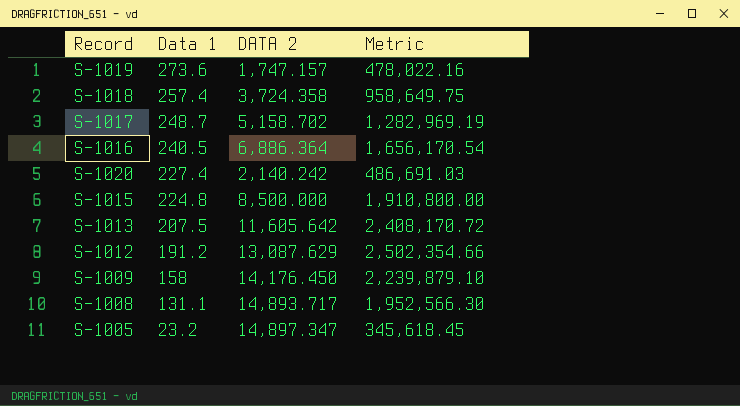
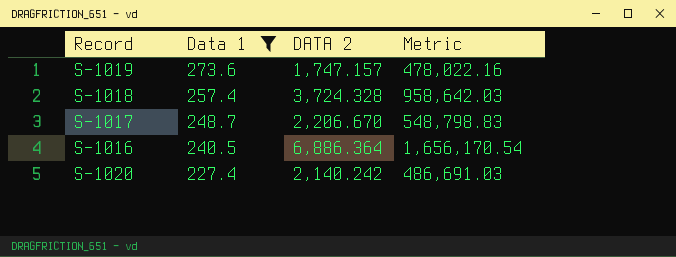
filter: none -> Data 1 >= 227.4
S-1018 | DATA 2: 3,724.358 -> 3,724.328
S-1018 | Metric: 958,649.75 -> 958,642.03
S-1017 | DATA 2: 5,158.702 -> 2,206.670
S-1017 | Metric: 1,282,969.19 -> 548,798.83

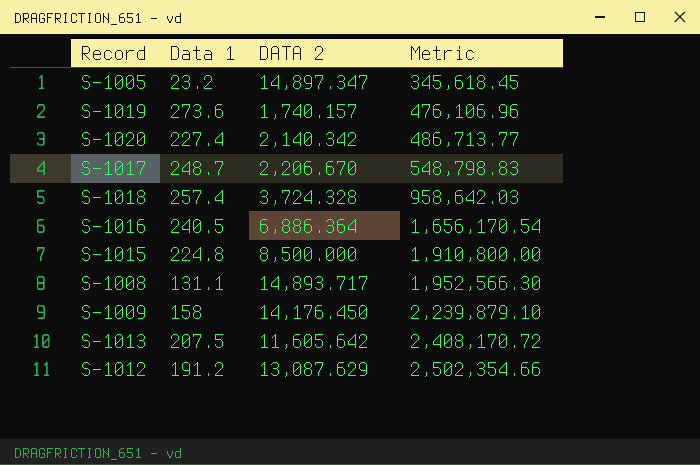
filter: Data 1 >= 227.4 -> none
row order: Data 1 descending -> Metric ascending
S-1019 | DATA 2: 1,747.157 -> 1,740.157
S-1019 | Metric: 478,022.16 -> 476,106.96
S-1020 | DATA 2: 2,140.242 -> 2,140.342
S-1020 | Metric: 486,691.03 -> 486,713.77

